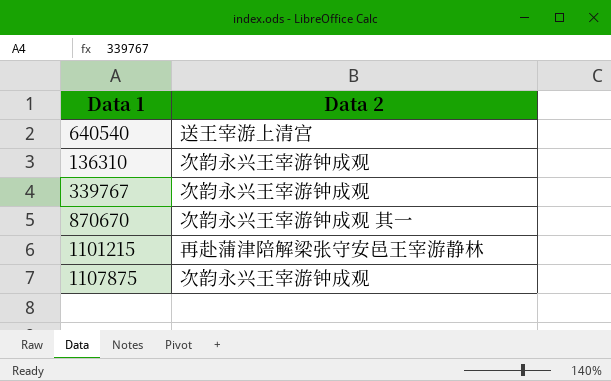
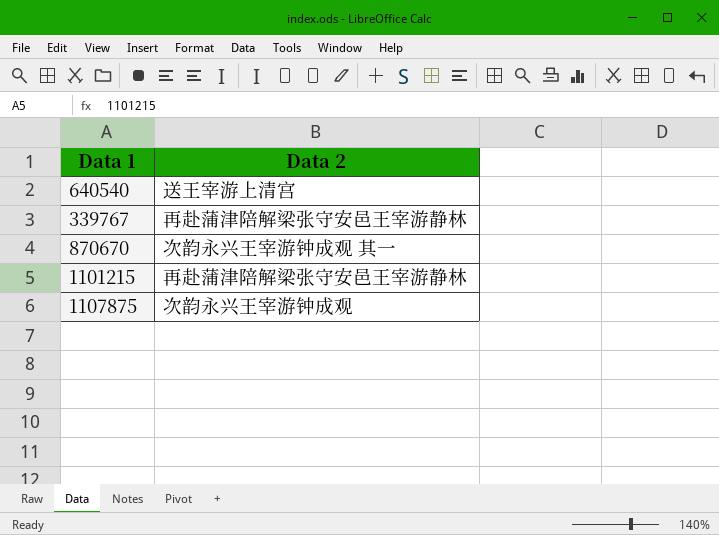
row 136310: 次韵永兴王宰游钟成观 -> none
339767 | Data 2: 次韵永兴王宰游钟成观 -> 再赴蒲津陪解梁张守安邑王宰游静林

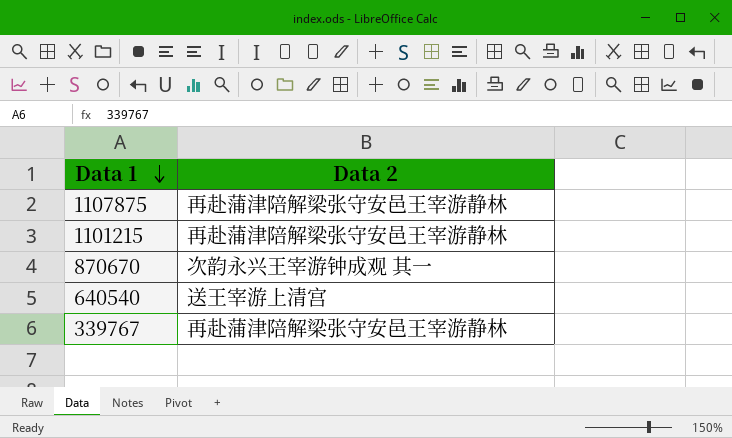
row order: none -> Data 1 descending
1107875 | Data 2: 次韵永兴王宰游钟成观 -> 再赴蒲津陪解梁张守安邑王宰游静林

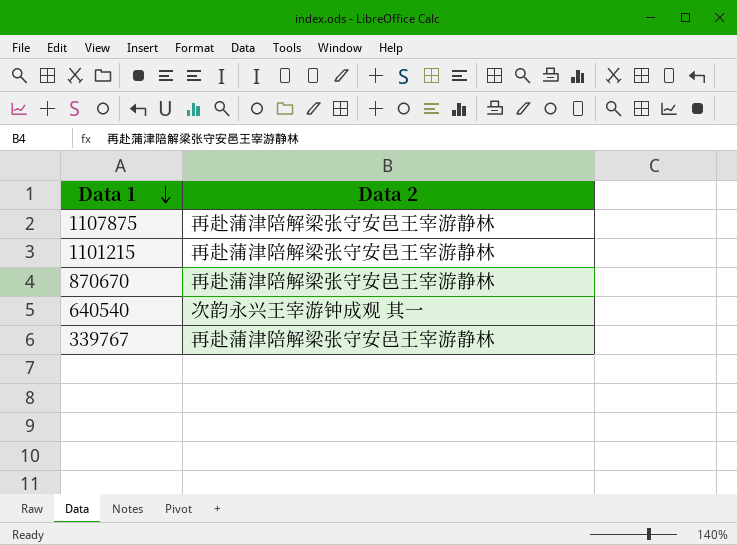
870670 | Data 2: 次韵永兴王宰游钟成观 其一 -> 再赴蒲津陪解梁张守安邑王宰游静林
640540 | Data 2: 送王宰游上清宫 -> 次韵永兴王宰游钟成观 其一

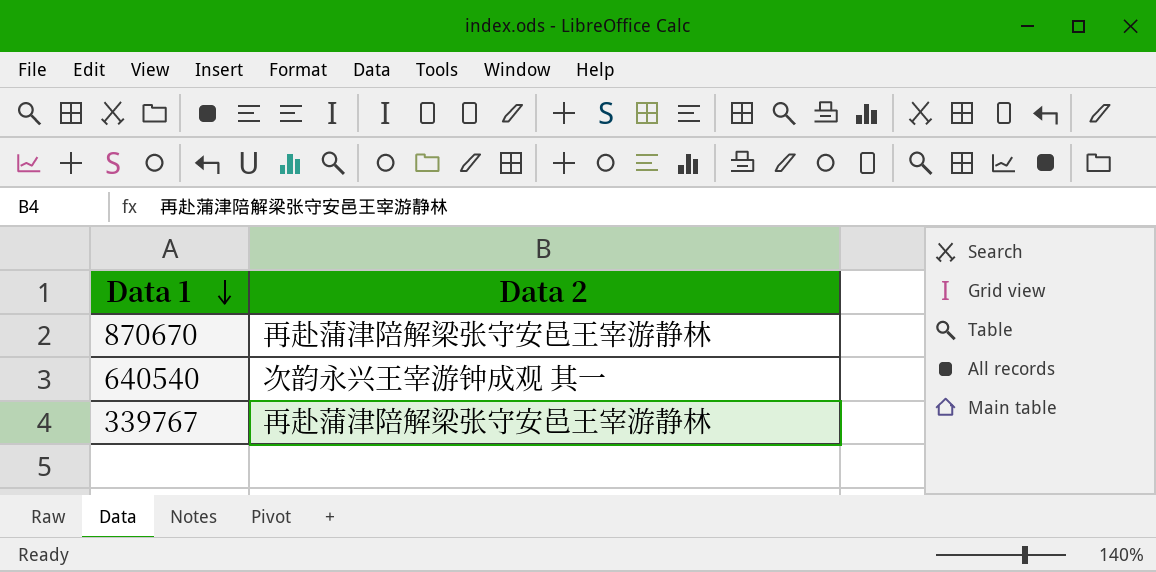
row 1107875: 再赴蒲津陪解梁张守安邑王宰游静林 -> none
row 1101215: 再赴蒲津陪解梁张守安邑王宰游静林 -> none

